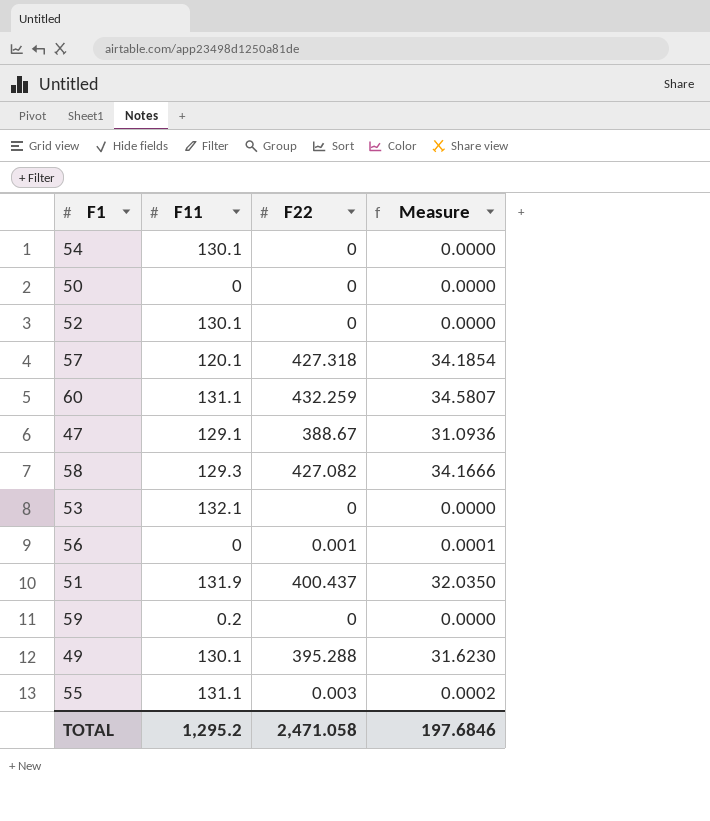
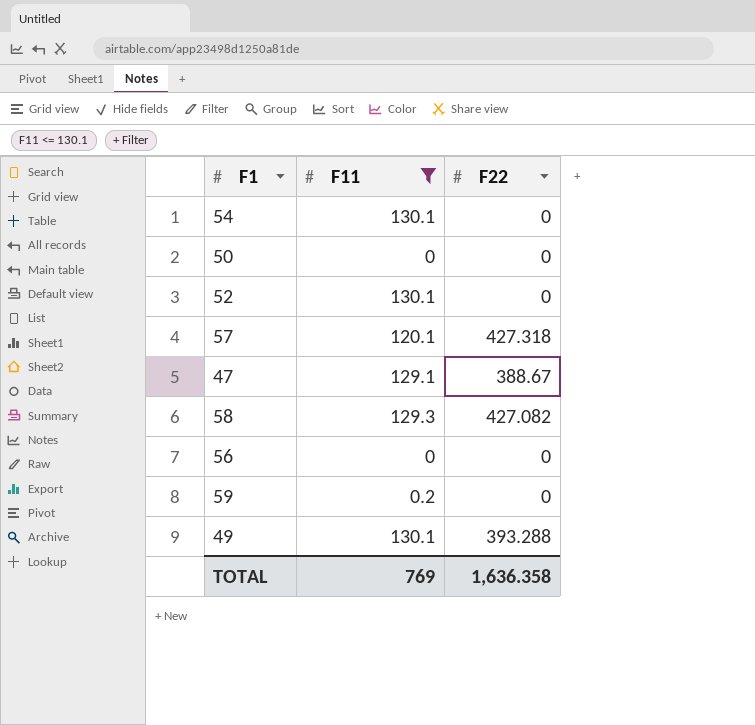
filter: none -> F11 <= 130.1
column Measure | formula: [F22] * 0.08 -> none
56 | F22: 0.001 -> 0
49 | F22: 395.288 -> 393.288
TOTAL | F11: 1,295.2 -> 769
TOTAL | F22: 2,471.058 -> 1,636.358

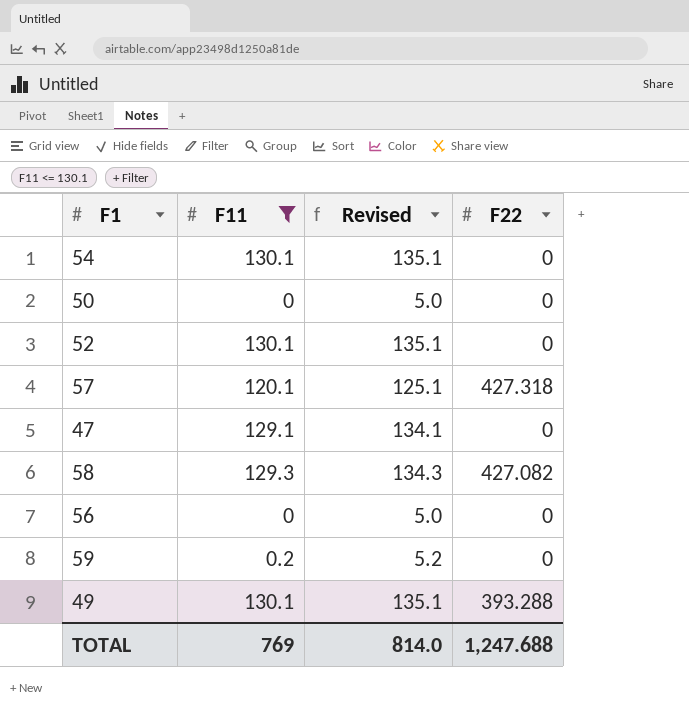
column Revised | formula: none -> [F11] + 5
47 | F22: 388.67 -> 0
TOTAL | F22: 1,636.358 -> 1,247.688

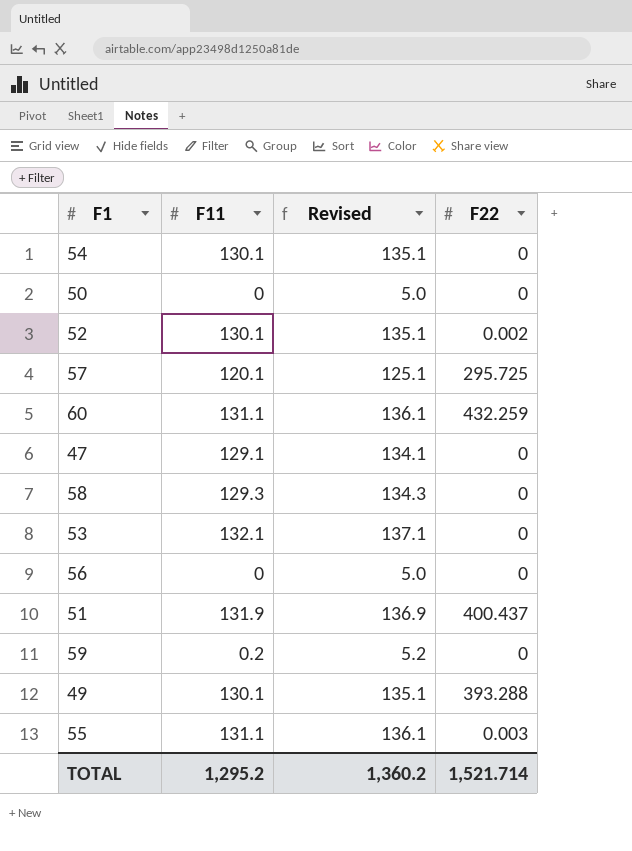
filter: F11 <= 130.1 -> none
52 | F22: 0 -> 0.002
57 | F22: 427.318 -> 295.725
58 | F22: 427.082 -> 0
TOTAL | F11: 769 -> 1,295.2
TOTAL | Revised: 814.0 -> 1,360.2
TOTAL | F22: 1,247.688 -> 1,521.714

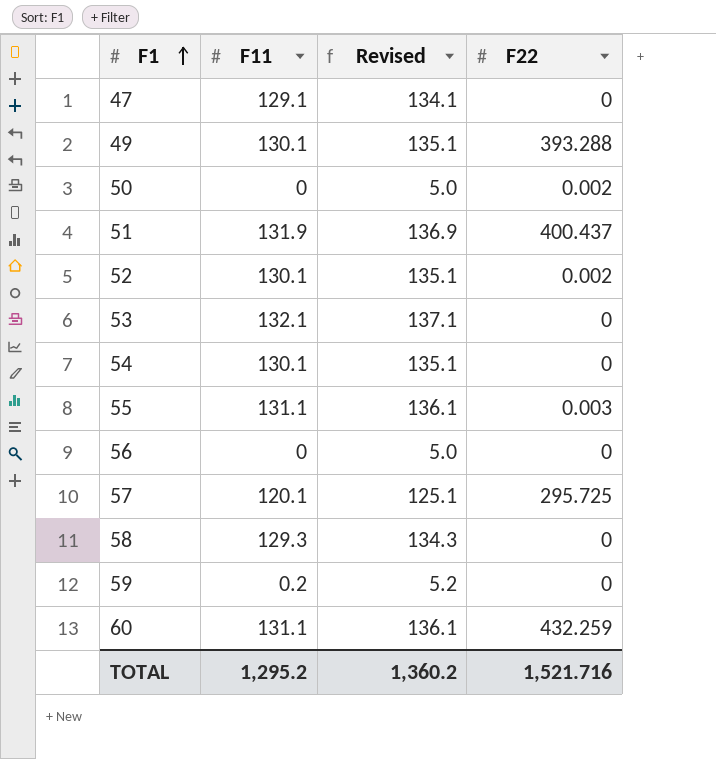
row order: none -> F1 ascending
50 | F22: 0 -> 0.002
TOTAL | F22: 1,521.714 -> 1,521.716

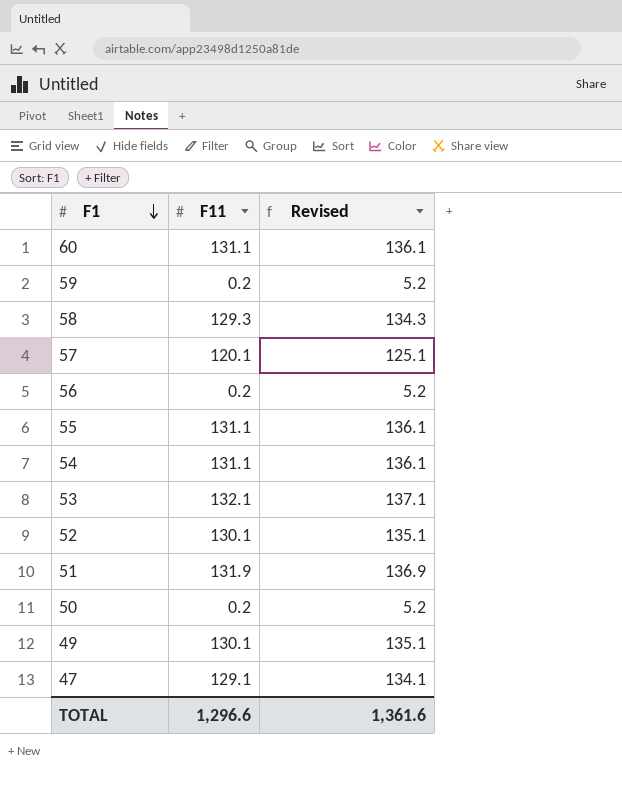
row order: F1 ascending -> F1 descending
column F22 | position: 4 -> none
56 | F11: 0 -> 0.2
56 | Revised: 5.0 -> 5.2
54 | F11: 130.1 -> 131.1
54 | Revised: 135.1 -> 136.1
50 | F11: 0 -> 0.2
50 | Revised: 5.0 -> 5.2
TOTAL | F11: 1,295.2 -> 1,296.6
TOTAL | Revised: 1,360.2 -> 1,361.6

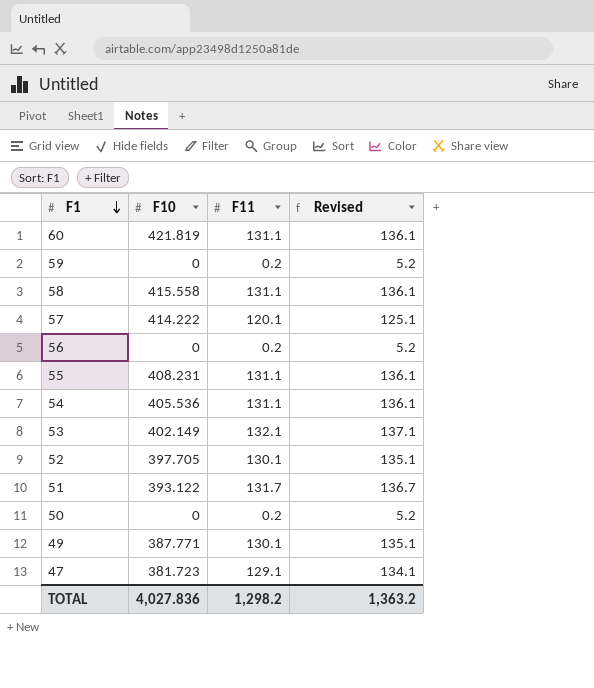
column F10 | position: none -> 2
58 | F11: 129.3 -> 131.1
58 | Revised: 134.3 -> 136.1
51 | F11: 131.9 -> 131.7
51 | Revised: 136.9 -> 136.7
TOTAL | F11: 1,296.6 -> 1,298.2
TOTAL | Revised: 1,361.6 -> 1,363.2

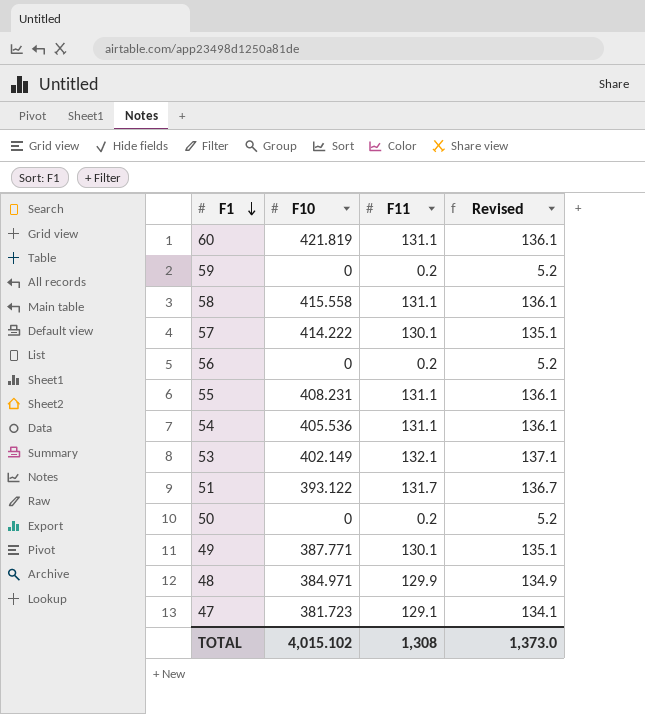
row 52: 397.705 | 130.1 | 135.1 -> none
57 | F11: 120.1 -> 130.1
57 | Revised: 125.1 -> 135.1
row 48: none -> 384.971 | 129.9 | 134.9
TOTAL | F10: 4,027.836 -> 4,015.102
TOTAL | F11: 1,298.2 -> 1,308
TOTAL | Revised: 1,363.2 -> 1,373.0

